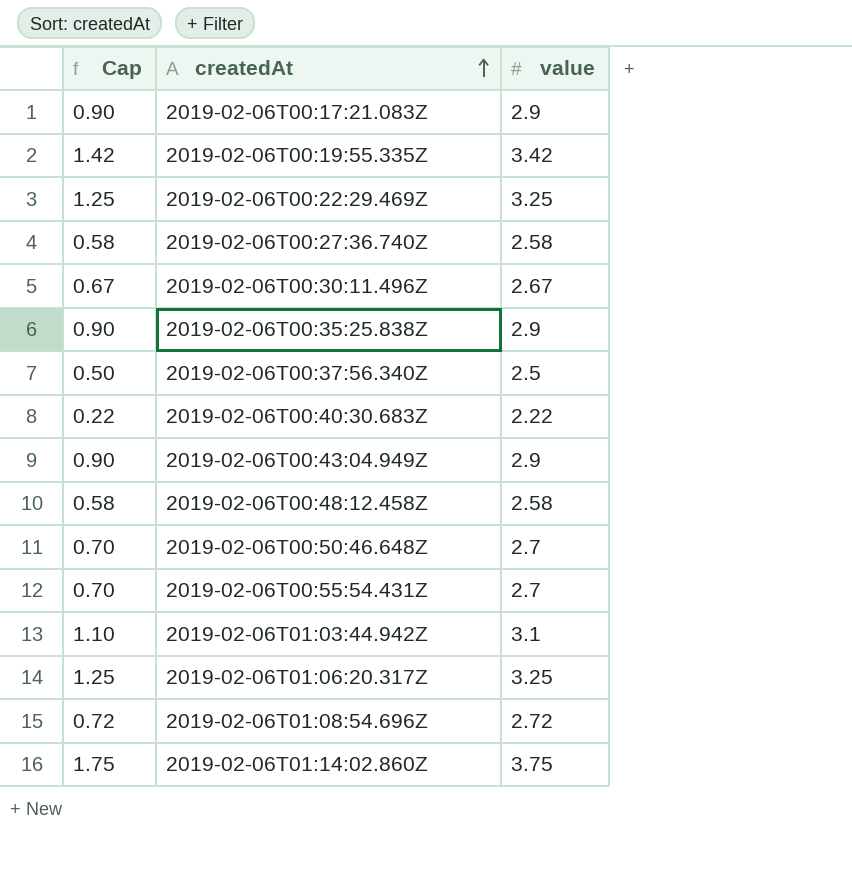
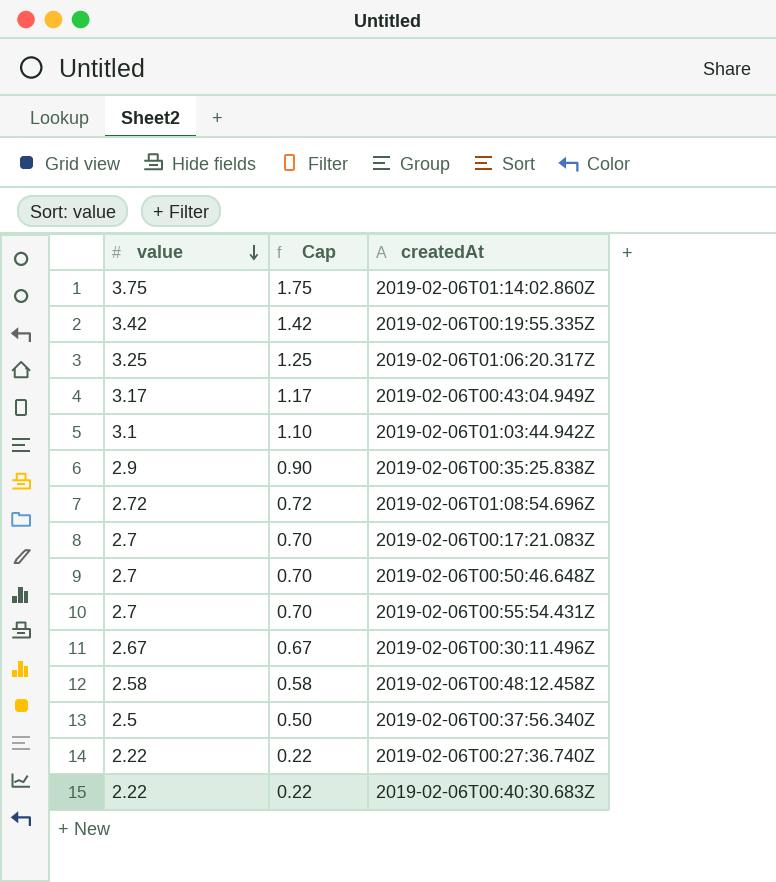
row order: createdAt ascending -> value descending
column value | position: 3 -> 1
row 2019-02-06T00:22:29.469Z: 1.25 | 3.25 -> none
2019-02-06T00:43:04.949Z | value: 2.9 -> 3.17
2019-02-06T00:43:04.949Z | Cap: 0.90 -> 1.17
2019-02-06T00:17:21.083Z | value: 2.9 -> 2.7
2019-02-06T00:17:21.083Z | Cap: 0.90 -> 0.70
2019-02-06T00:27:36.740Z | value: 2.58 -> 2.22
2019-02-06T00:27:36.740Z | Cap: 0.58 -> 0.22

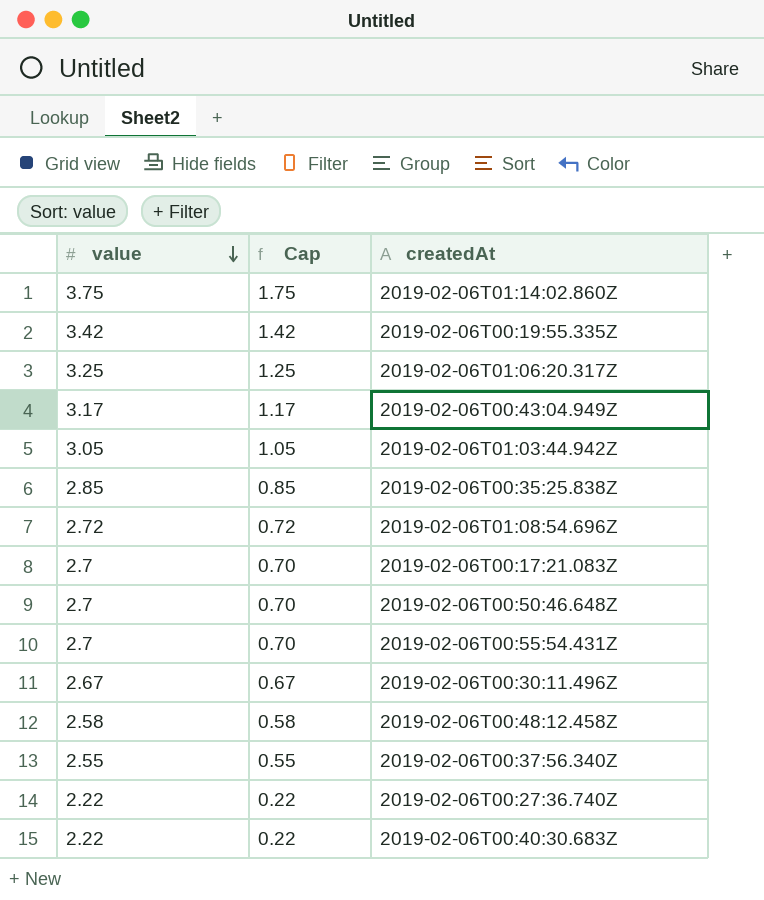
2019-02-06T01:03:44.942Z | value: 3.1 -> 3.05
2019-02-06T01:03:44.942Z | Cap: 1.10 -> 1.05
2019-02-06T00:35:25.838Z | value: 2.9 -> 2.85
2019-02-06T00:35:25.838Z | Cap: 0.90 -> 0.85
2019-02-06T00:37:56.340Z | value: 2.5 -> 2.55
2019-02-06T00:37:56.340Z | Cap: 0.50 -> 0.55

